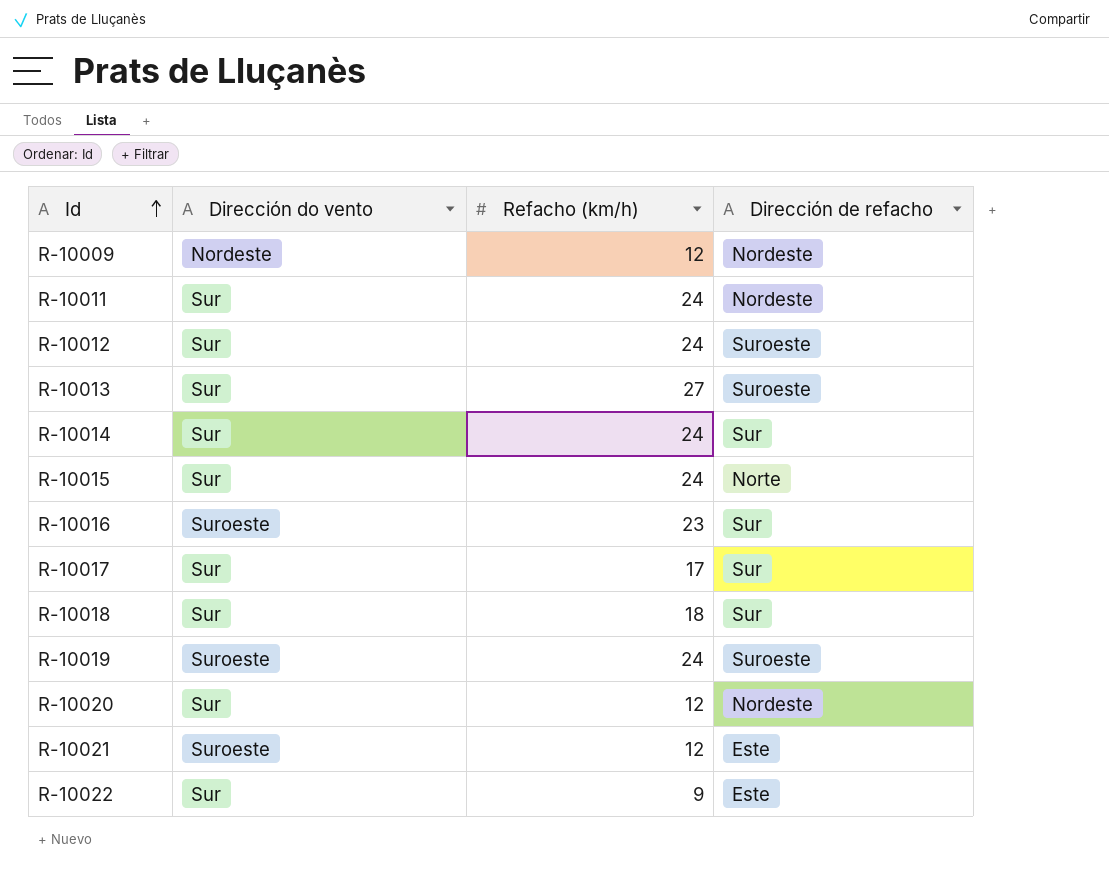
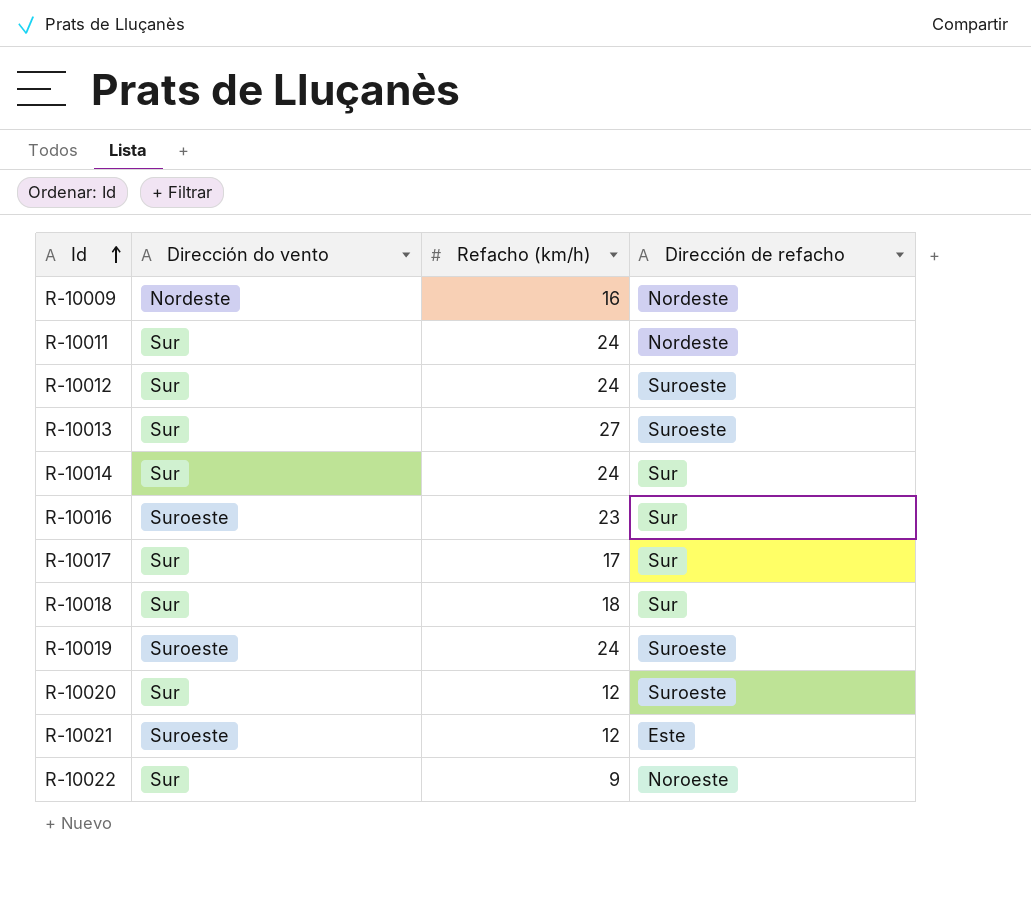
row R-10015: Sur | 24 | Norte -> none
R-10009 | Refacho (km/h): 12 -> 16
R-10020 | Dirección de refacho: Nordeste -> Suroeste
R-10022 | Dirección de refacho: Este -> Noroeste

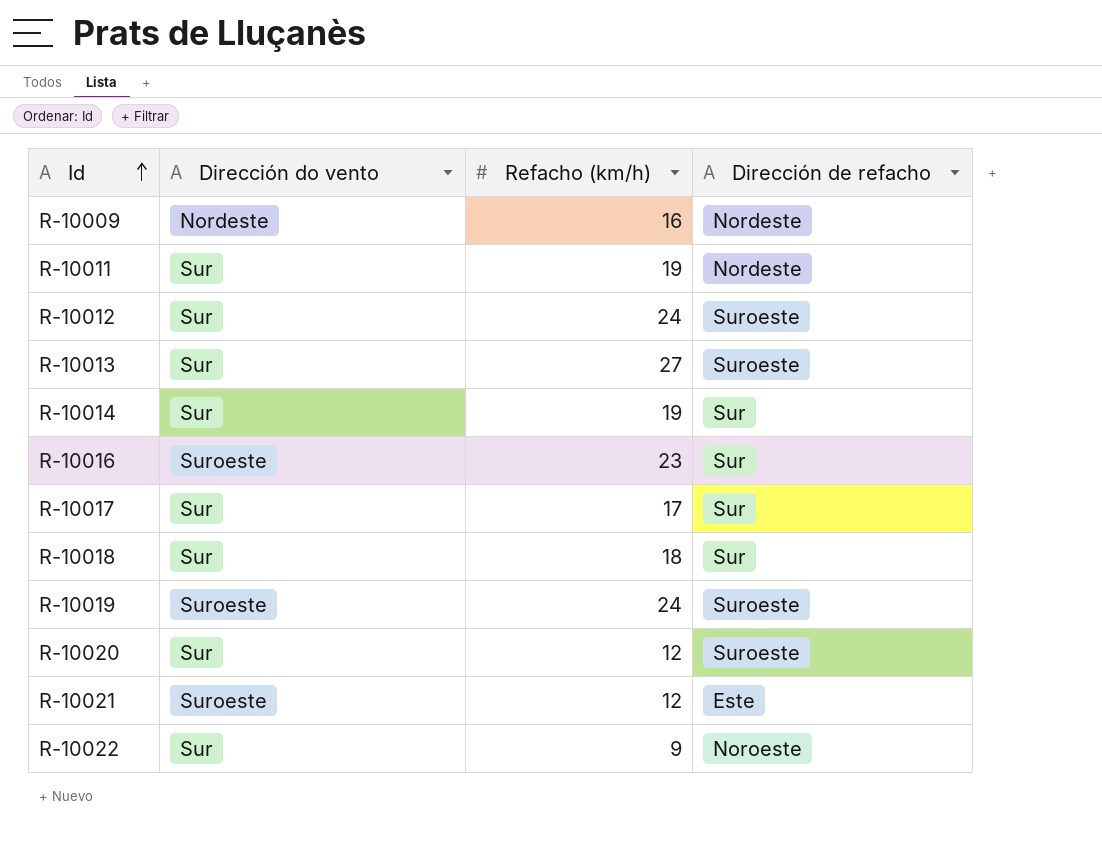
R-10011 | Refacho (km/h): 24 -> 19
R-10014 | Refacho (km/h): 24 -> 19

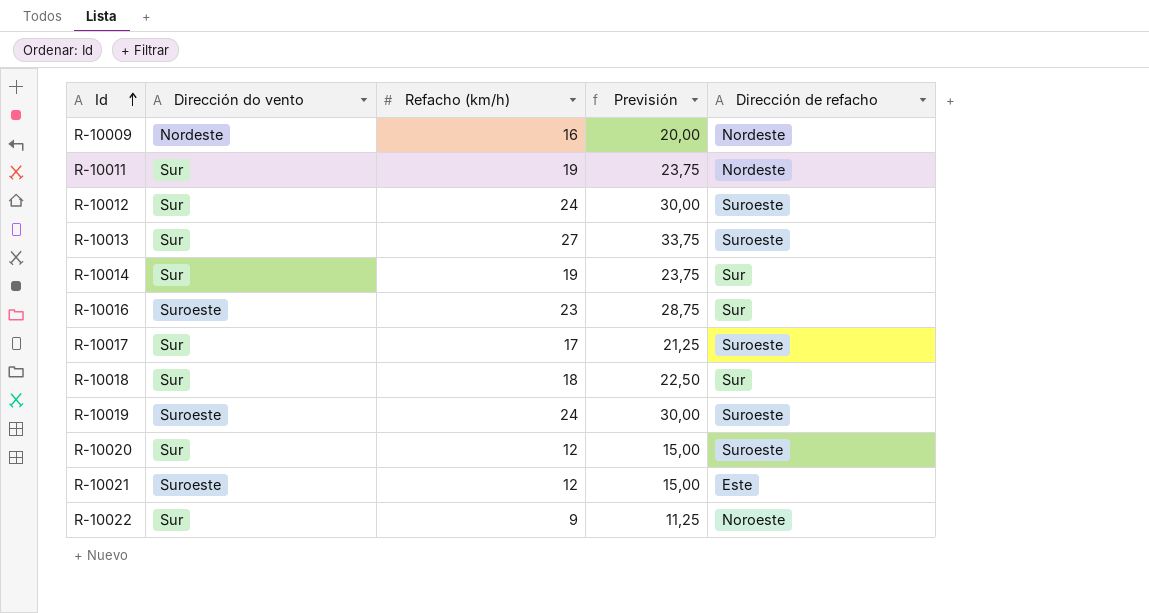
column Previsión | formula: none -> [Refacho (km/h)] * 1,25
R-10017 | Dirección de refacho: Sur -> Suroeste

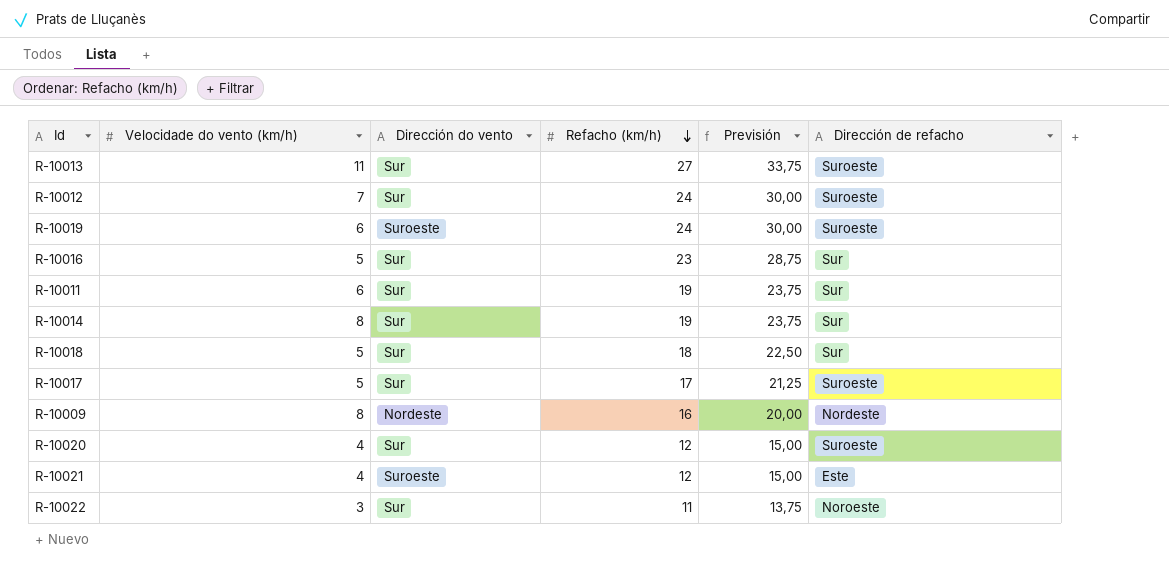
row order: Id ascending -> Refacho (km/h) descending
column Velocidade do vento (km/h) | position: none -> 2
R-10016 | Dirección do vento: Suroeste -> Sur
R-10011 | Dirección de refacho: Nordeste -> Sur
R-10022 | Refacho (km/h): 9 -> 11
R-10022 | Previsión: 11,25 -> 13,75

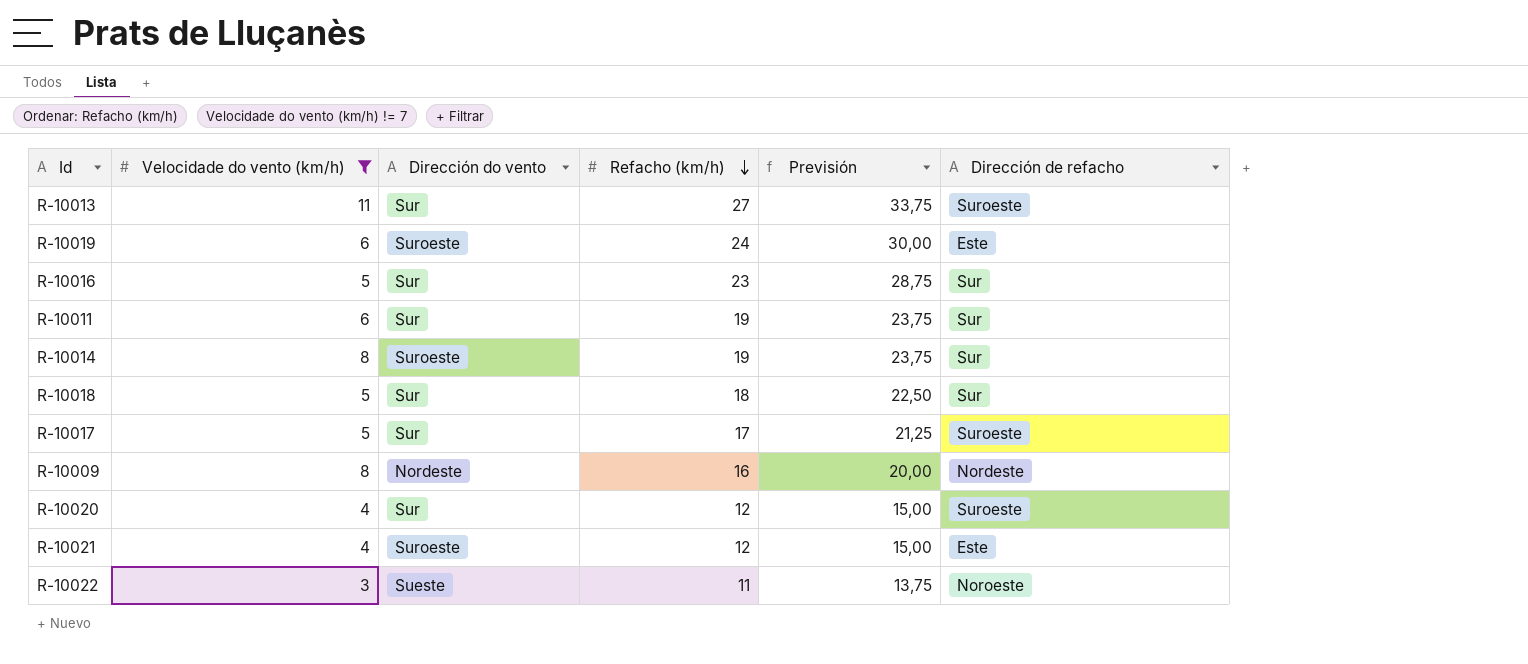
filter: none -> Velocidade do vento (km/h) != 7
R-10019 | Dirección de refacho: Suroeste -> Este
R-10014 | Dirección do vento: Sur -> Suroeste
R-10022 | Dirección do vento: Sur -> Sueste

